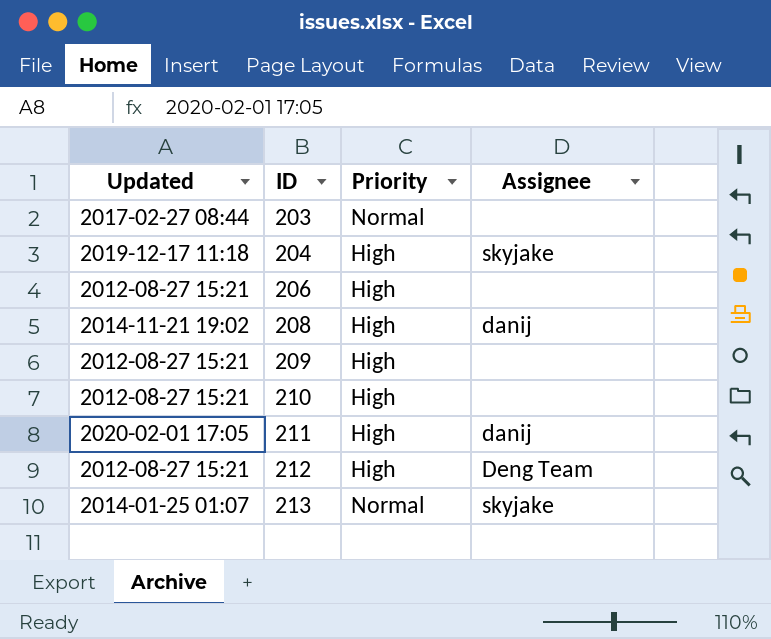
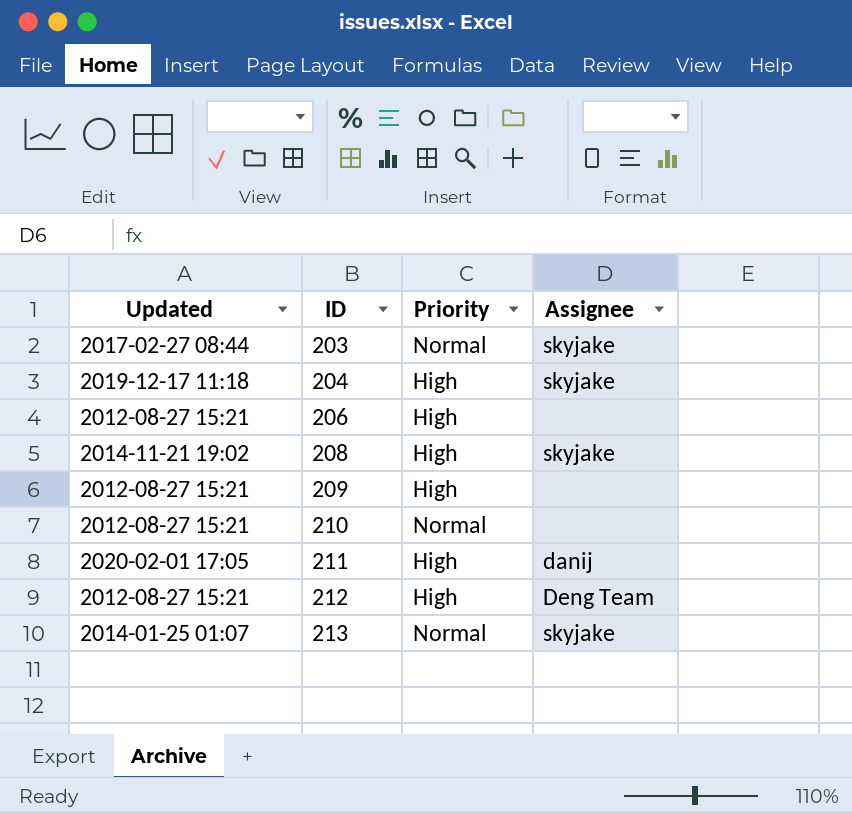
203 | Assignee: none -> skyjake
208 | Assignee: danij -> skyjake
210 | Priority: High -> Normal

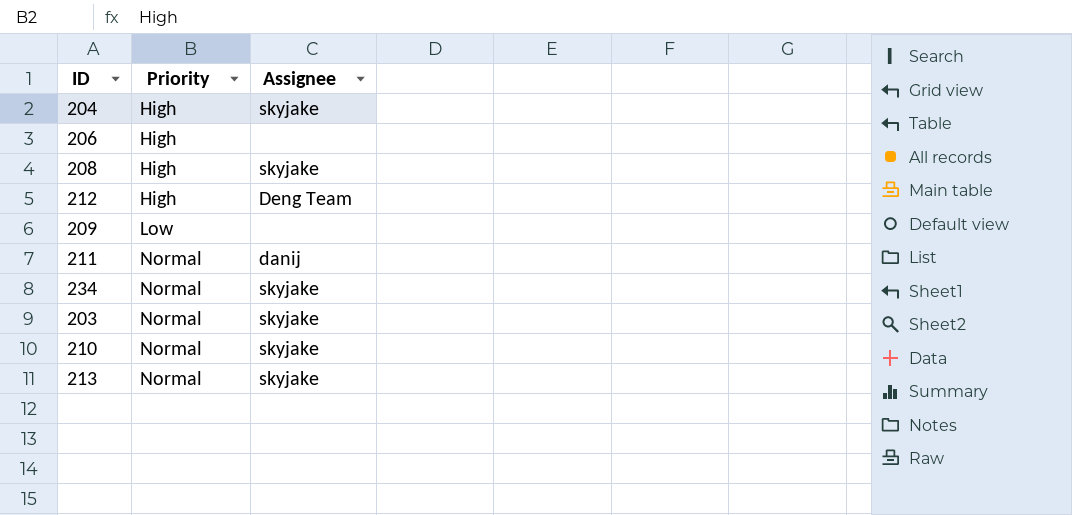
row order: ID ascending -> Priority ascending
column Updated | position: 1 -> none
209 | Priority: High -> Low
211 | Priority: High -> Normal
row 234: none -> Normal | skyjake
210 | Assignee: none -> skyjake

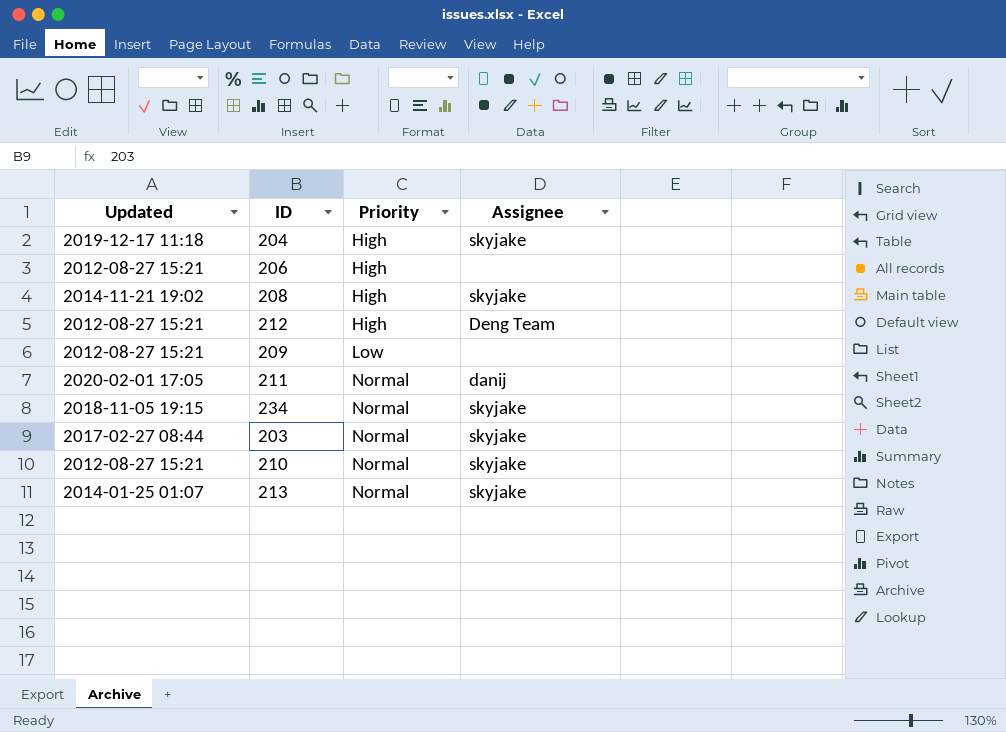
column Updated | position: none -> 1

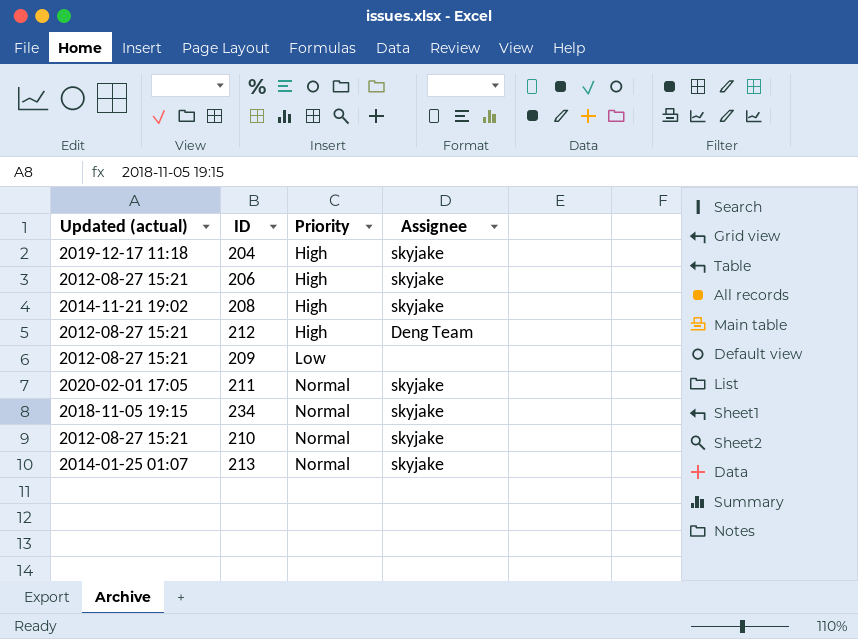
column name: Updated -> Updated (actual)
row 203: 2017-02-27 08:44 | Normal | skyjake -> none
206 | Assignee: none -> skyjake
211 | Assignee: danij -> skyjake

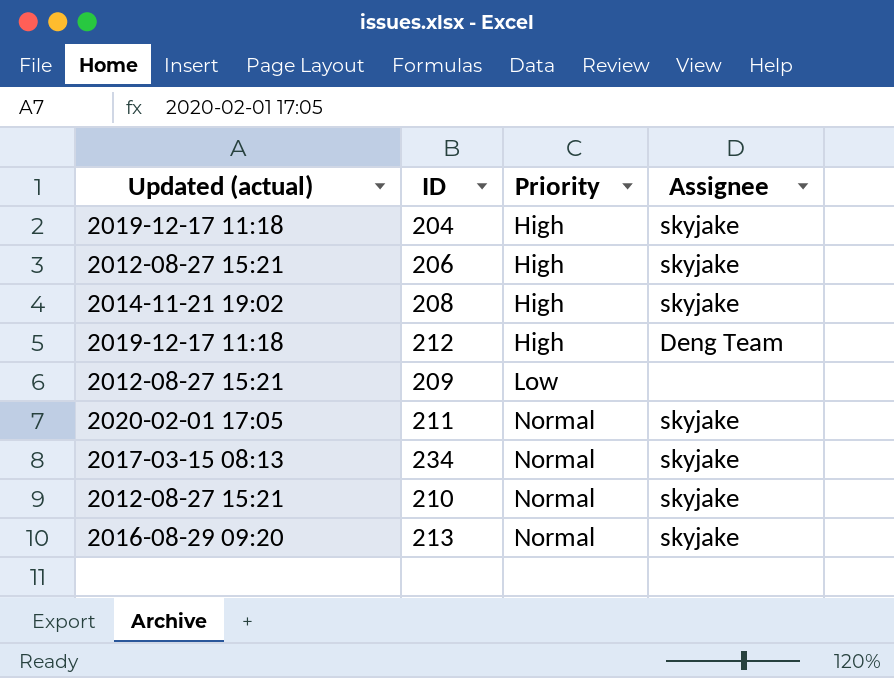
212 | Updated (actual): 2012-08-27 15:21 -> 2019-12-17 11:18
234 | Updated (actual): 2018-11-05 19:15 -> 2017-03-15 08:13
213 | Updated (actual): 2014-01-25 01:07 -> 2016-08-29 09:20

